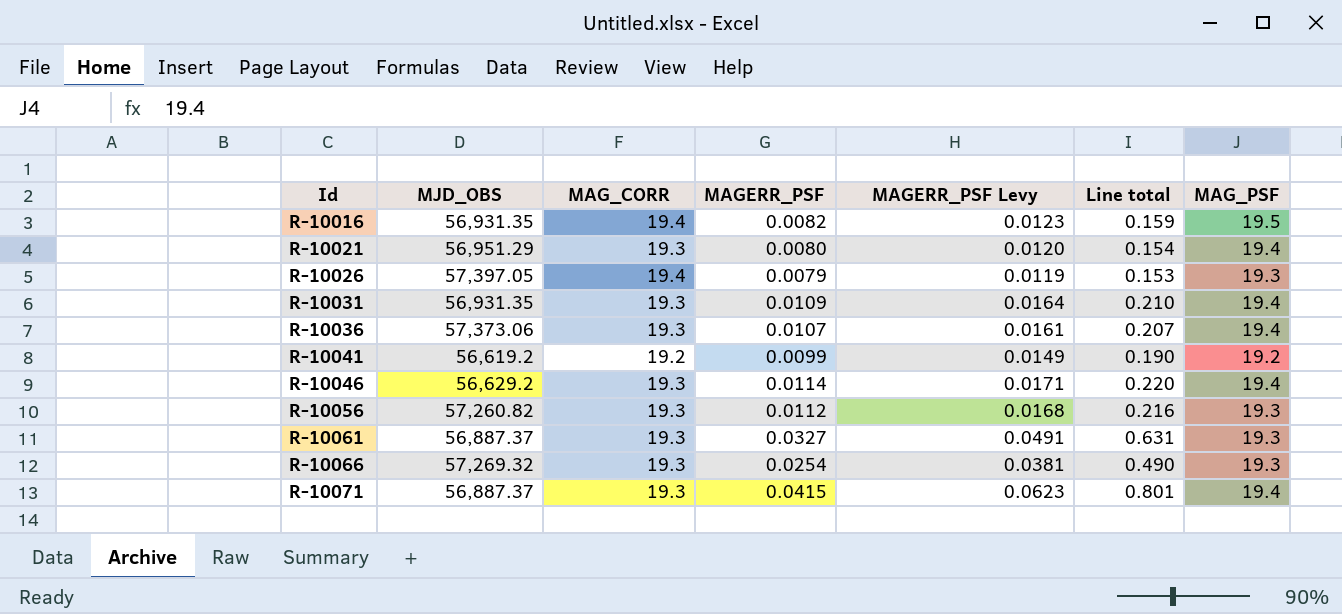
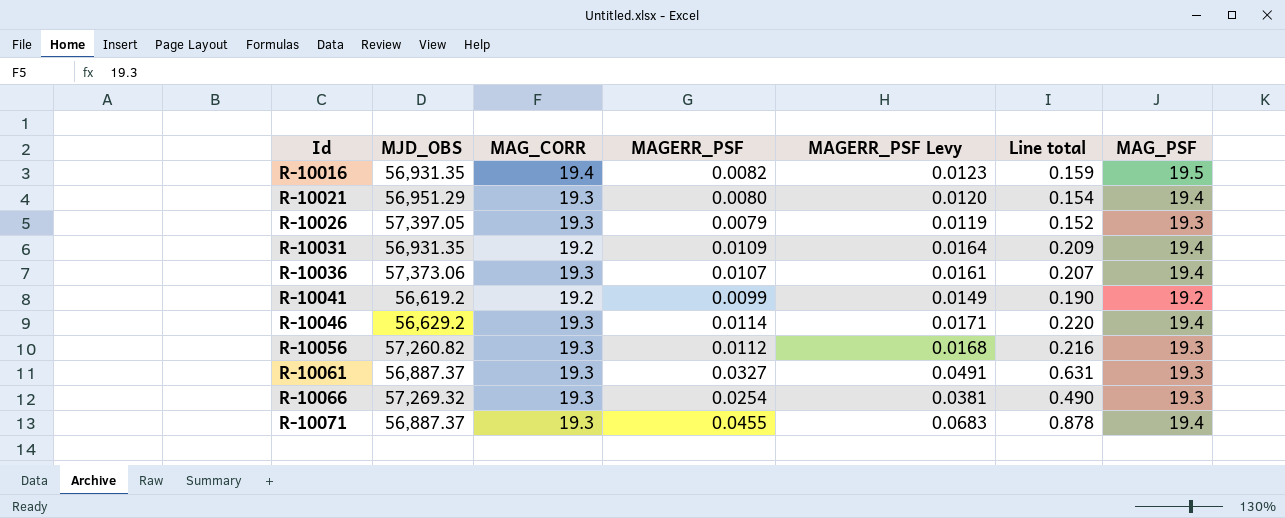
R-10026 | MAG_CORR: 19.4 -> 19.3
R-10026 | Line total: 0.153 -> 0.152
R-10031 | MAG_CORR: 19.3 -> 19.2
R-10031 | Line total: 0.210 -> 0.209
R-10071 | MAGERR_PSF: 0.0415 -> 0.0455
R-10071 | MAGERR_PSF Levy: 0.0623 -> 0.0683
R-10071 | Line total: 0.801 -> 0.878

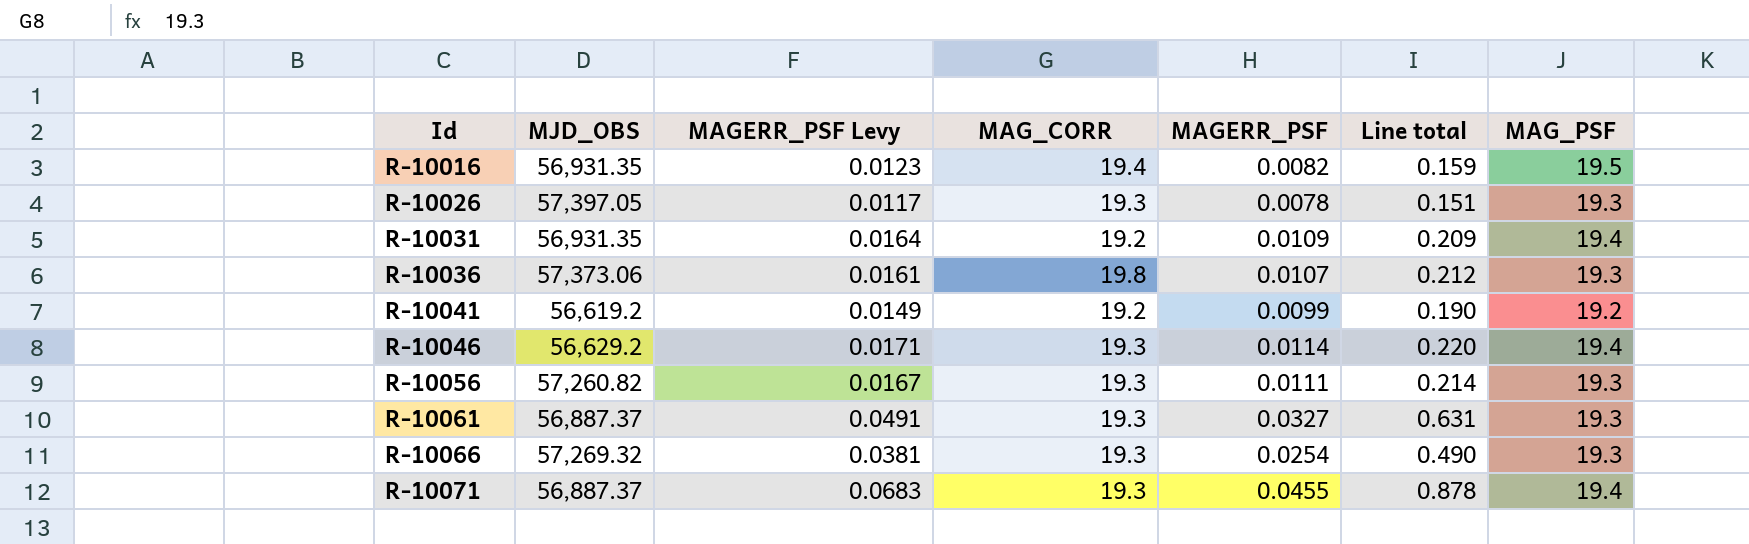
column MAGERR_PSF Levy | position: 5 -> 3
row R-10021: 56,951.29 | 19.3 | 0.0080 | 0.0120 | 0.154 | 19.4 -> none
R-10026 | MAGERR_PSF Levy: 0.0119 -> 0.0117
R-10026 | MAGERR_PSF: 0.0079 -> 0.0078
R-10026 | Line total: 0.152 -> 0.151
R-10036 | MAG_CORR: 19.3 -> 19.8
R-10036 | Line total: 0.207 -> 0.212
R-10036 | MAG_PSF: 19.4 -> 19.3
R-10056 | MAGERR_PSF Levy: 0.0168 -> 0.0167
R-10056 | MAGERR_PSF: 0.0112 -> 0.0111
R-10056 | Line total: 0.216 -> 0.214

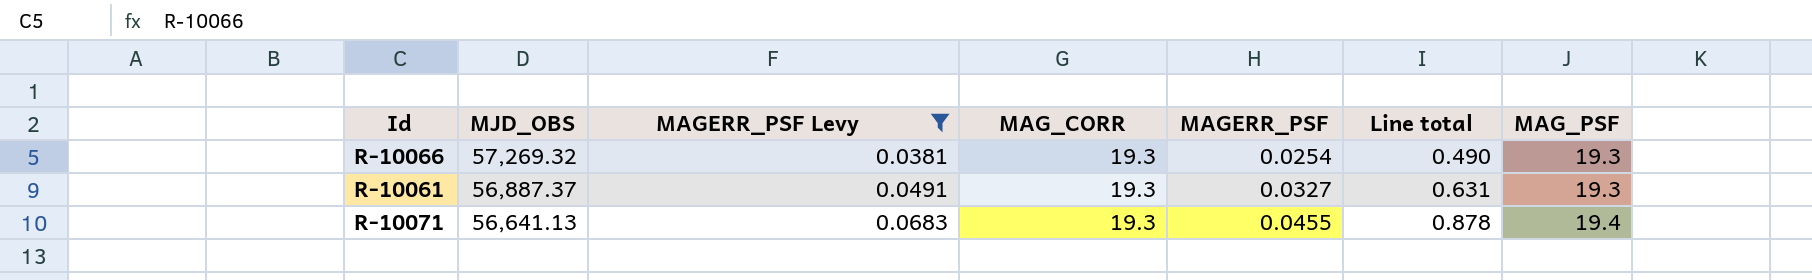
filter: none -> MAGERR_PSF Levy >= 0.0381
row order: Id ascending -> MJD_OBS descending
R-10071 | MJD_OBS: 56,887.37 -> 56,641.13

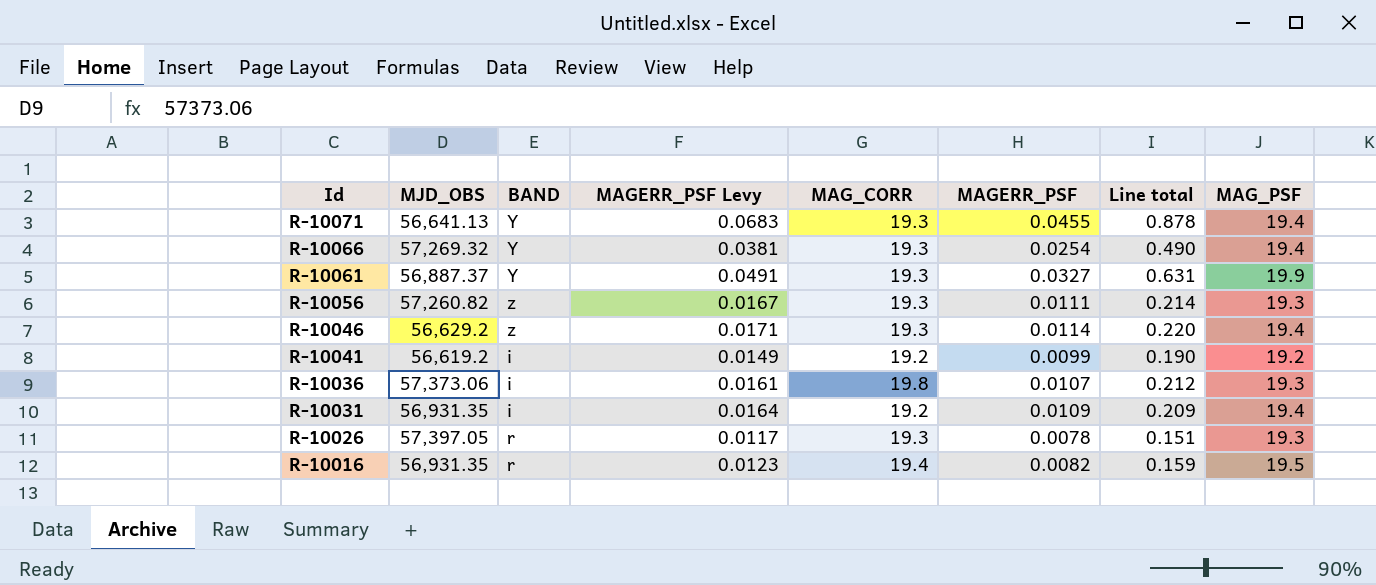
filter: MAGERR_PSF Levy >= 0.0381 -> none
row order: MJD_OBS descending -> Id descending
column BAND | position: none -> 3
R-10066 | MAG_PSF: 19.3 -> 19.4
R-10061 | MAG_PSF: 19.3 -> 19.9

